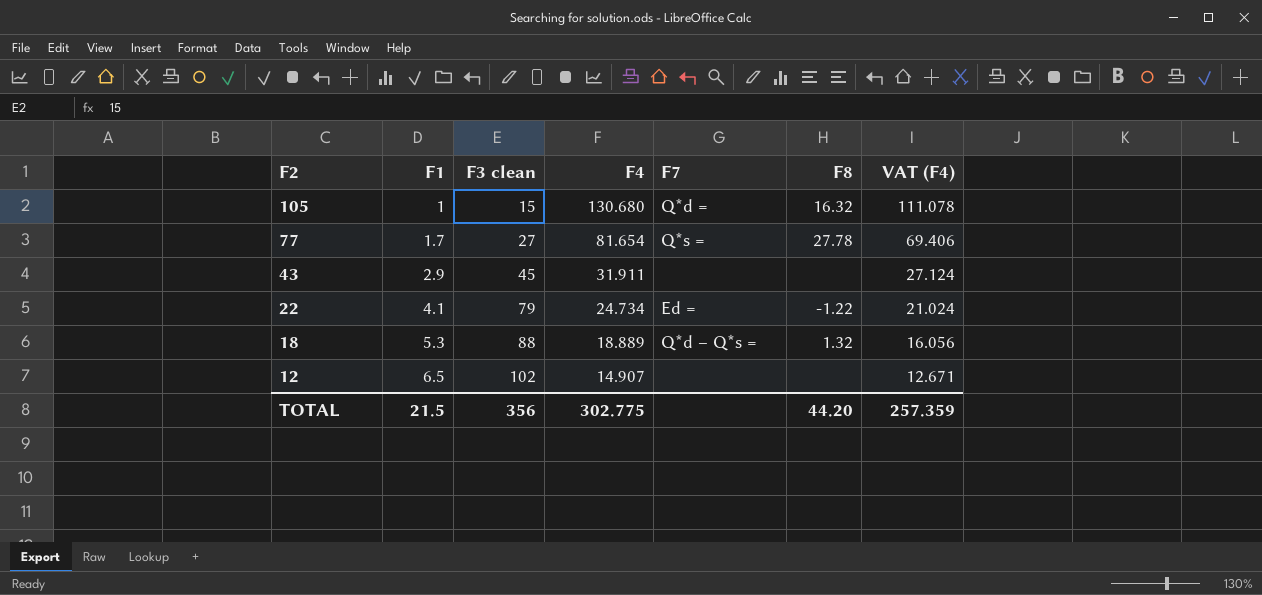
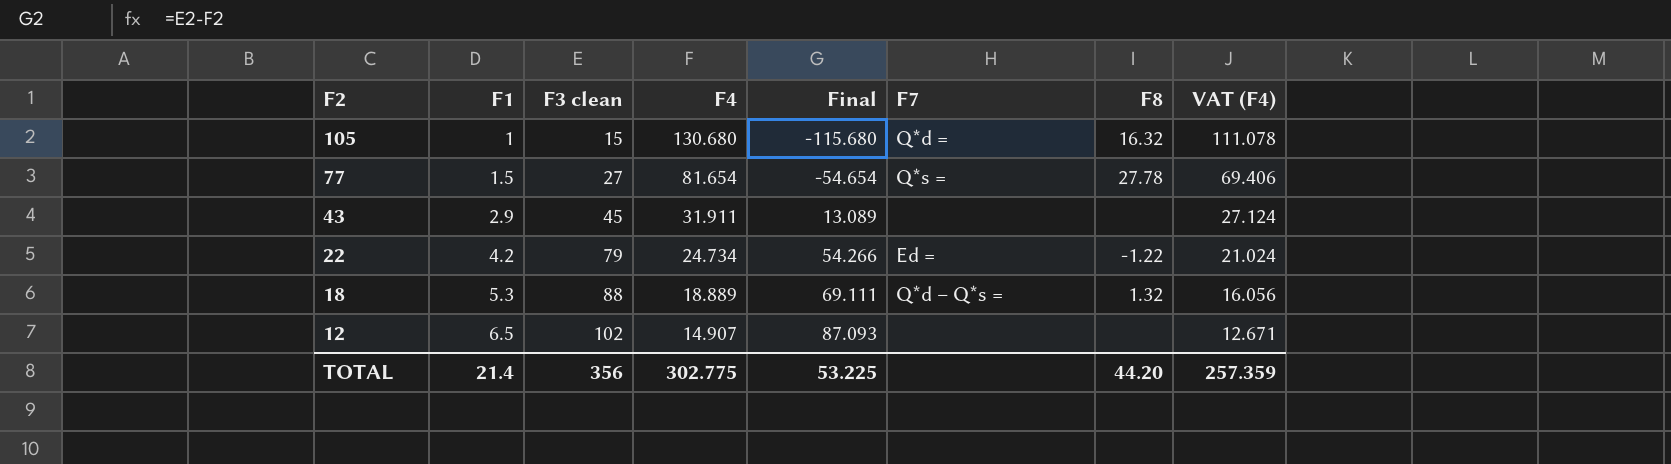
column Final | formula: none -> [F3 clean] - [F4]
77 | F1: 1.7 -> 1.5
22 | F1: 4.1 -> 4.2
TOTAL | F1: 21.5 -> 21.4

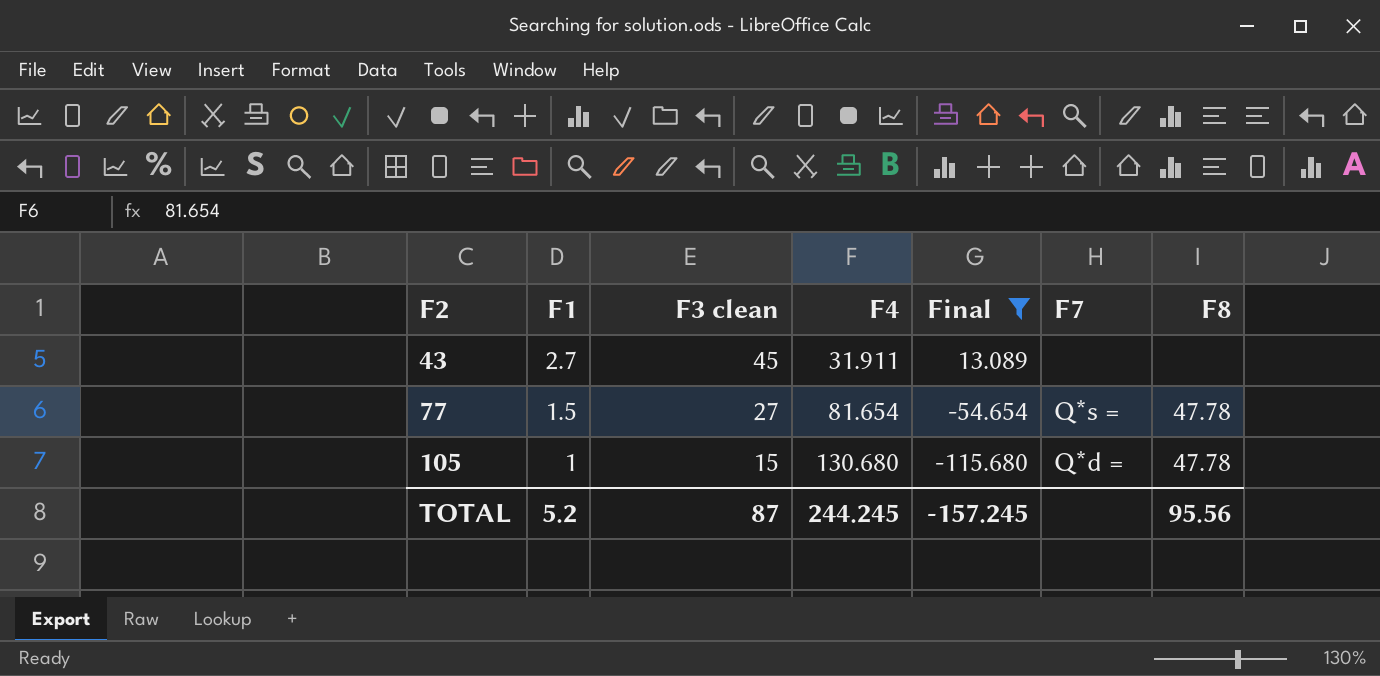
filter: none -> Final <= 13.089
row order: F2 descending -> F2 ascending
column VAT (F4) | formula: [F4] * 0.85 -> none
43 | F1: 2.9 -> 2.7
77 | F8: 27.78 -> 47.78
105 | F8: 16.32 -> 47.78
TOTAL | F1: 21.4 -> 5.2
TOTAL | F3 clean: 356 -> 87
TOTAL | F4: 302.775 -> 244.245
TOTAL | Final: 53.225 -> -157.245
TOTAL | F8: 44.20 -> 95.56

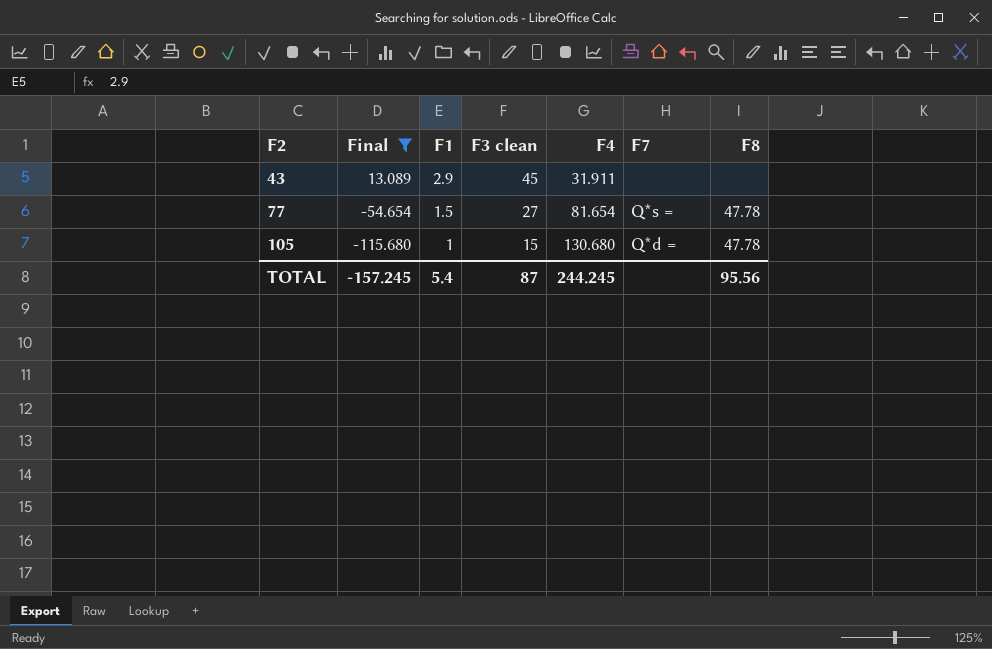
column Final | position: 5 -> 2
43 | F1: 2.7 -> 2.9
TOTAL | F1: 5.2 -> 5.4

